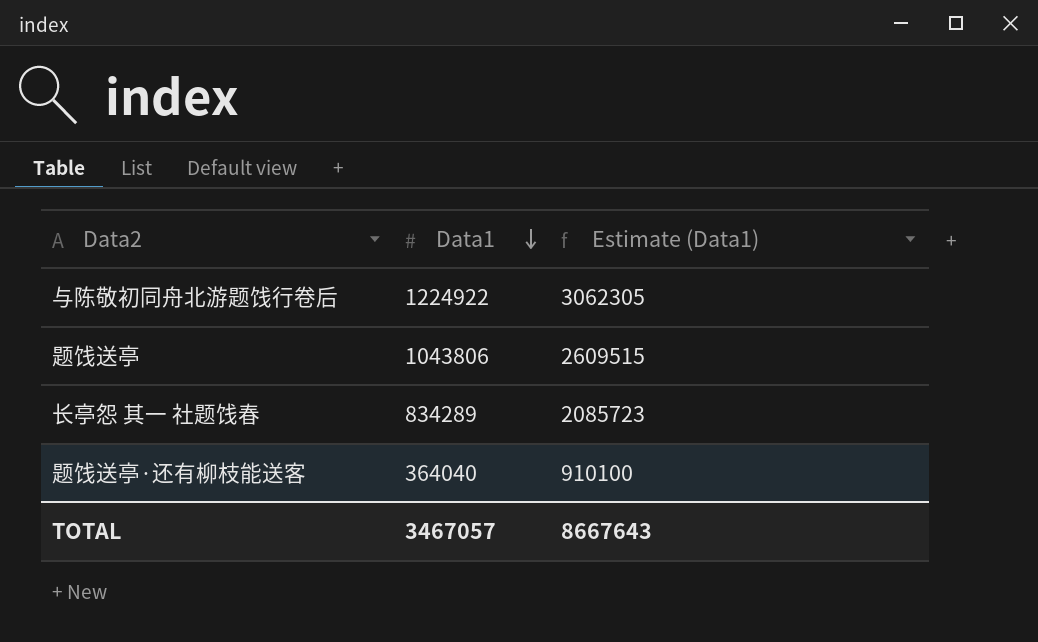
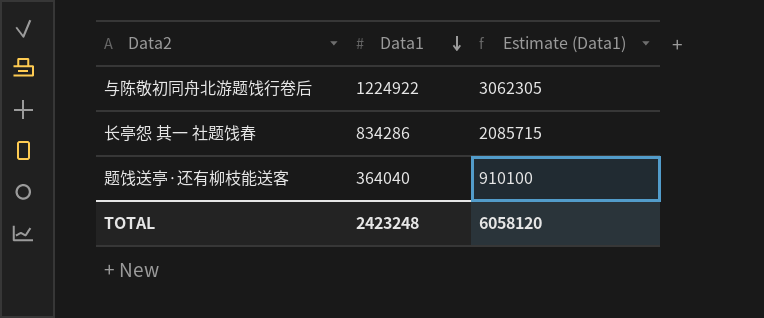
row 题饯送亭: 1043806 | 2609515 -> none
长亭怨 其一 社题饯春 | Data1: 834289 -> 834286
长亭怨 其一 社题饯春 | Estimate (Data1): 2085723 -> 2085715
TOTAL | Data1: 3467057 -> 2423248
TOTAL | Estimate (Data1): 8667643 -> 6058120

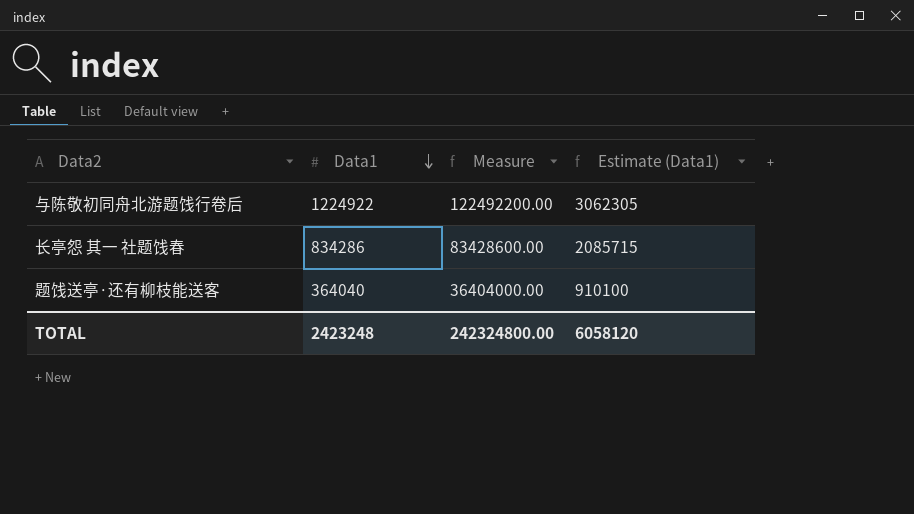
column Measure | formula: none -> [Data1] * 100

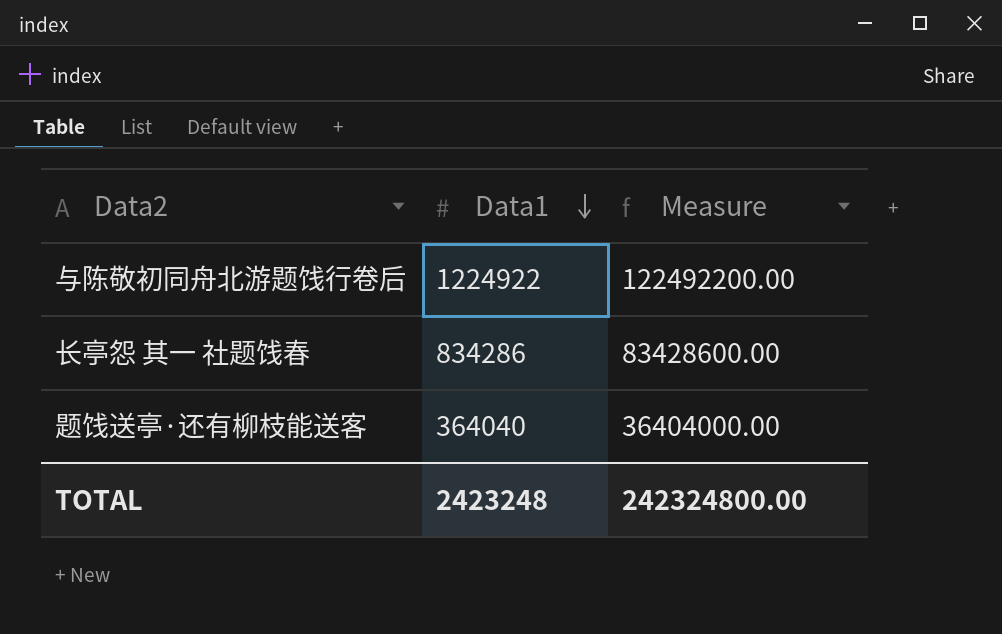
column Estimate (Data1) | formula: [Data1] * 2.5 -> none

